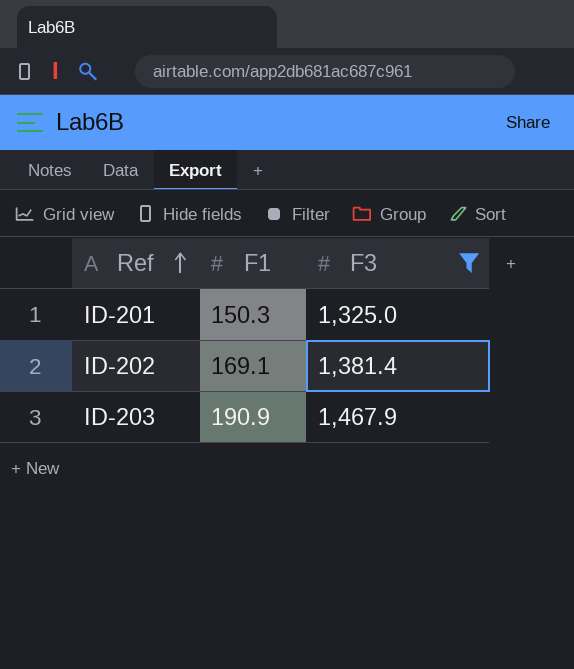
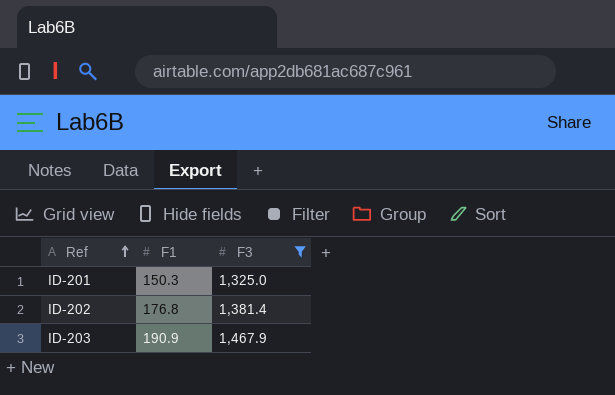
ID-202 | F1: 169.1 -> 176.8

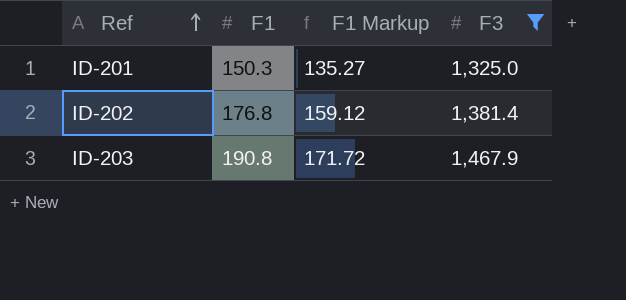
column F1 Markup | formula: none -> [F1] * 0.9
ID-203 | F1: 190.9 -> 190.8

